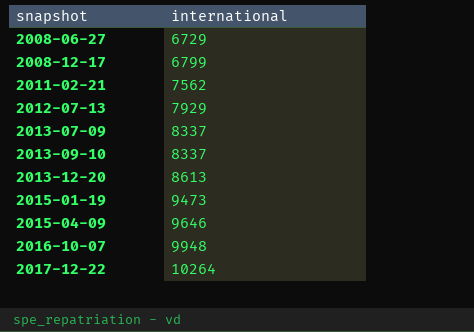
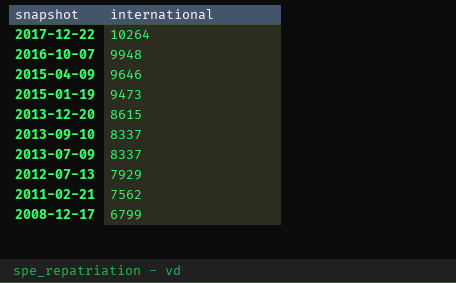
row order: snapshot ascending -> snapshot descending
row 2008-06-27: 6729 -> none
2013-12-20 | international: 8613 -> 8615

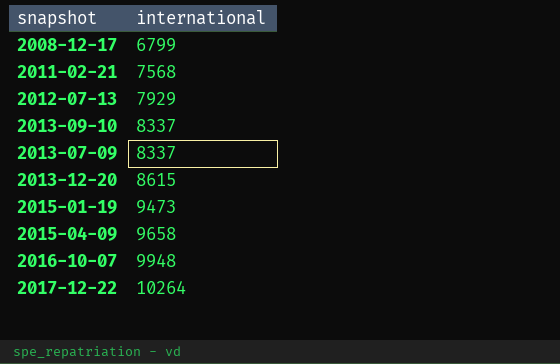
row order: snapshot descending -> international ascending
2011-02-21 | international: 7562 -> 7568
2015-04-09 | international: 9646 -> 9658

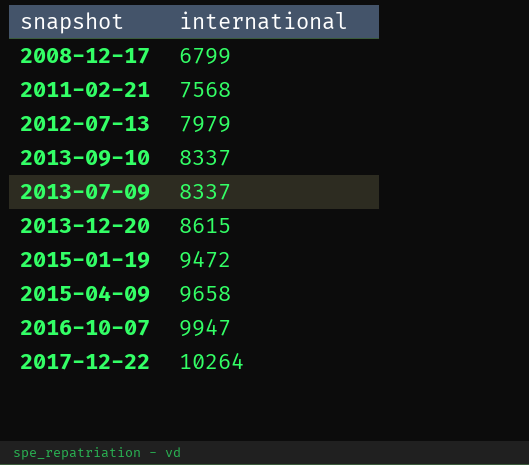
2012-07-13 | international: 7929 -> 7979
2015-01-19 | international: 9473 -> 9472
2016-10-07 | international: 9948 -> 9947

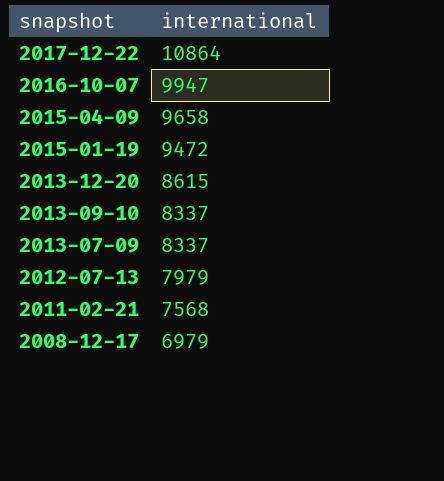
row order: international ascending -> snapshot descending
2017-12-22 | international: 10264 -> 10864
2008-12-17 | international: 6799 -> 6979

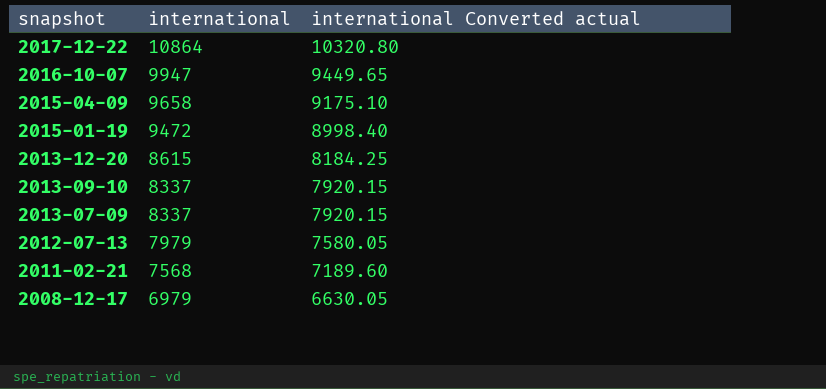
column international Converted actual | formula: none -> [international] * 0.95

